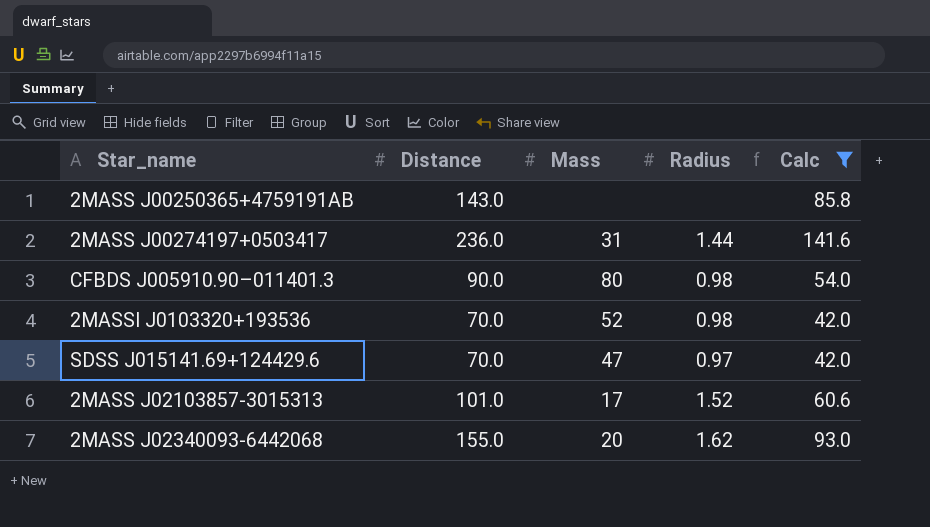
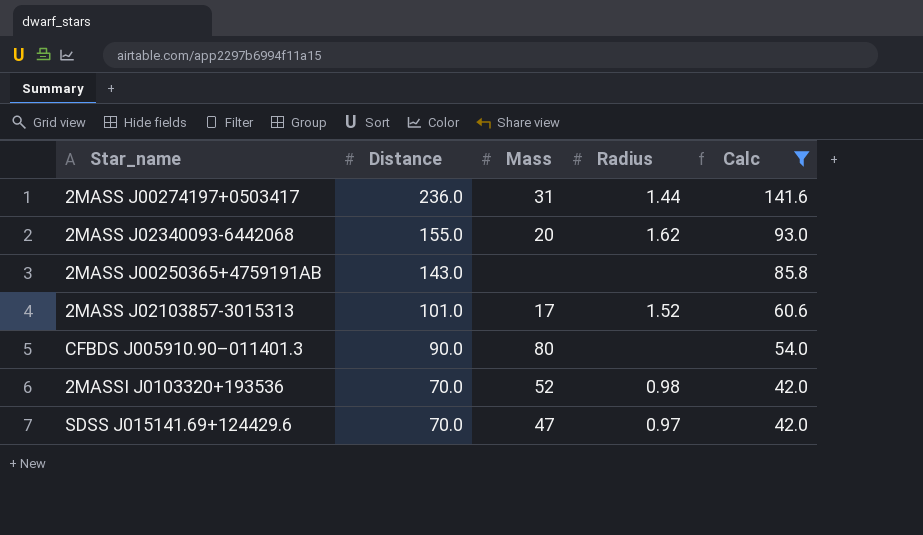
row order: none -> Distance descending
CFBDS J005910.90–011401.3 | Radius: 0.98 -> none

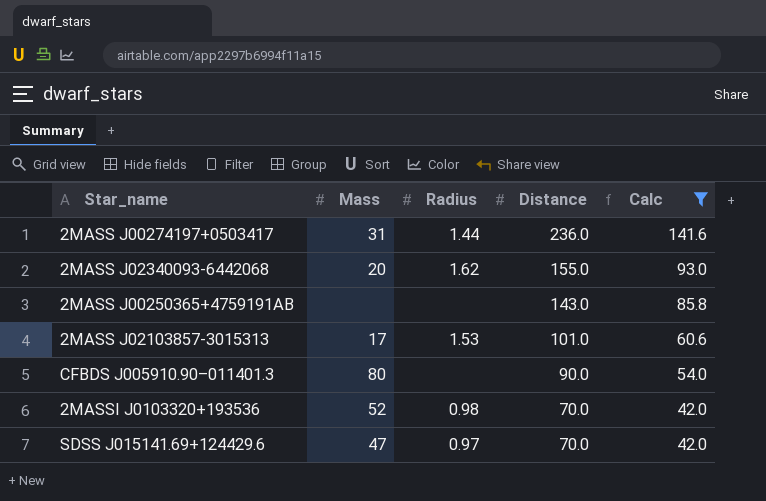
column Distance | position: 2 -> 4
2MASS J02103857-3015313 | Radius: 1.52 -> 1.53

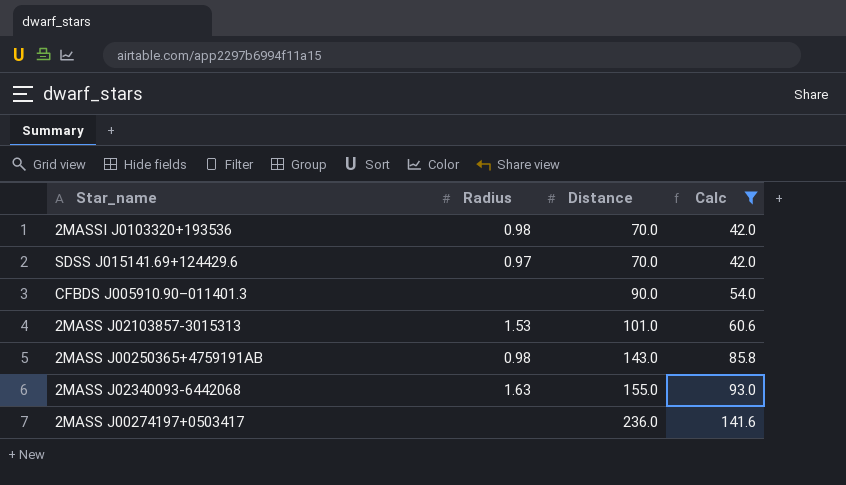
row order: Distance descending -> Distance ascending
column Mass | position: 2 -> none
2MASS J00250365+4759191AB | Radius: none -> 0.98
2MASS J02340093-6442068 | Radius: 1.62 -> 1.63
2MASS J00274197+0503417 | Radius: 1.44 -> none

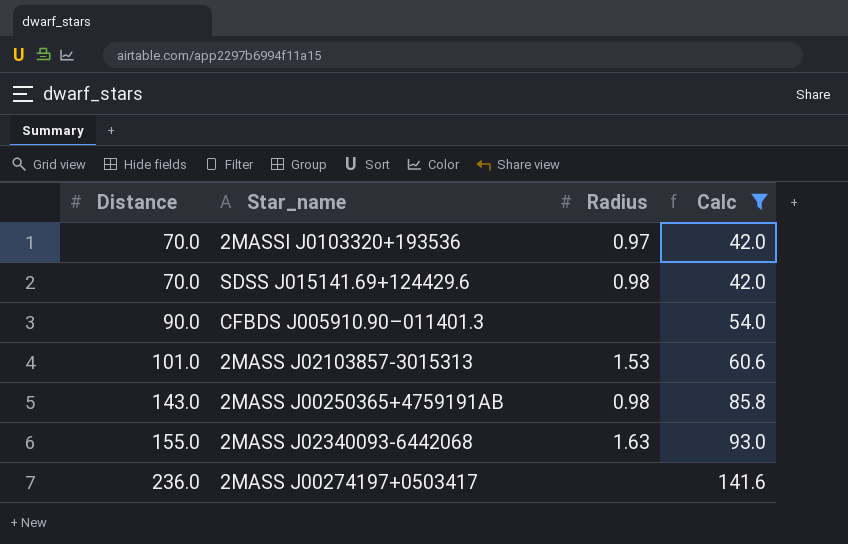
column Distance | position: 3 -> 1
2MASSI J0103320+193536 | Radius: 0.98 -> 0.97
SDSS J015141.69+124429.6 | Radius: 0.97 -> 0.98

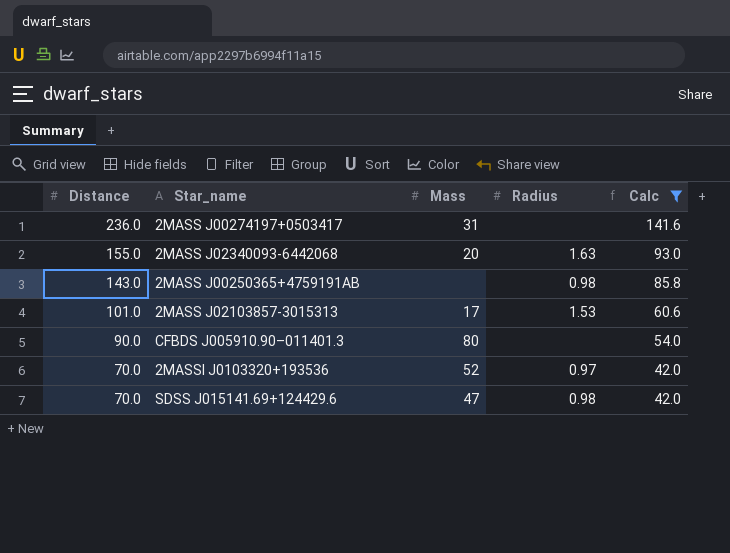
row order: Distance ascending -> Distance descending
column Mass | position: none -> 3

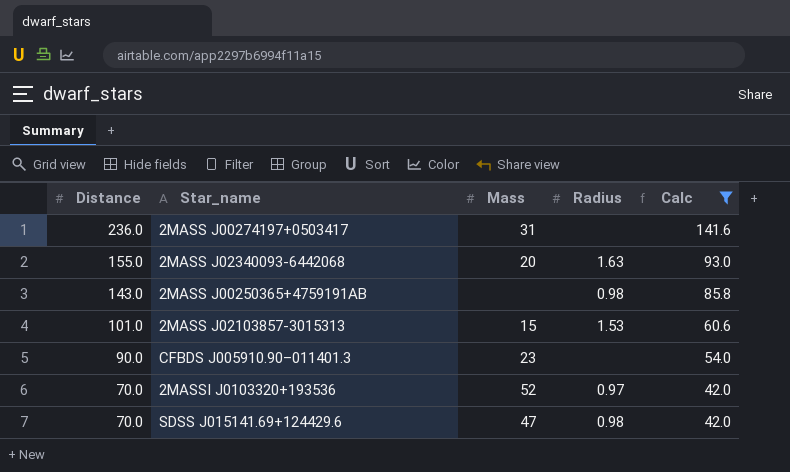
2MASS J02103857-3015313 | Mass: 17 -> 15
CFBDS J005910.90–011401.3 | Mass: 80 -> 23

